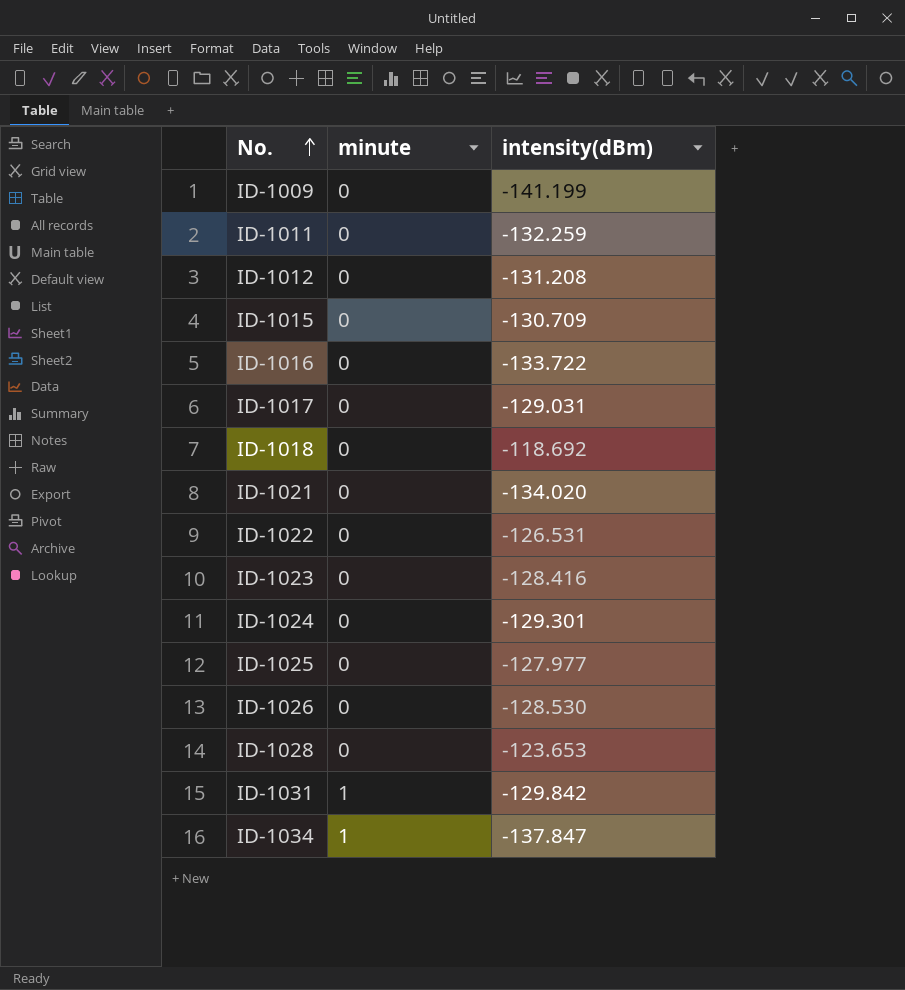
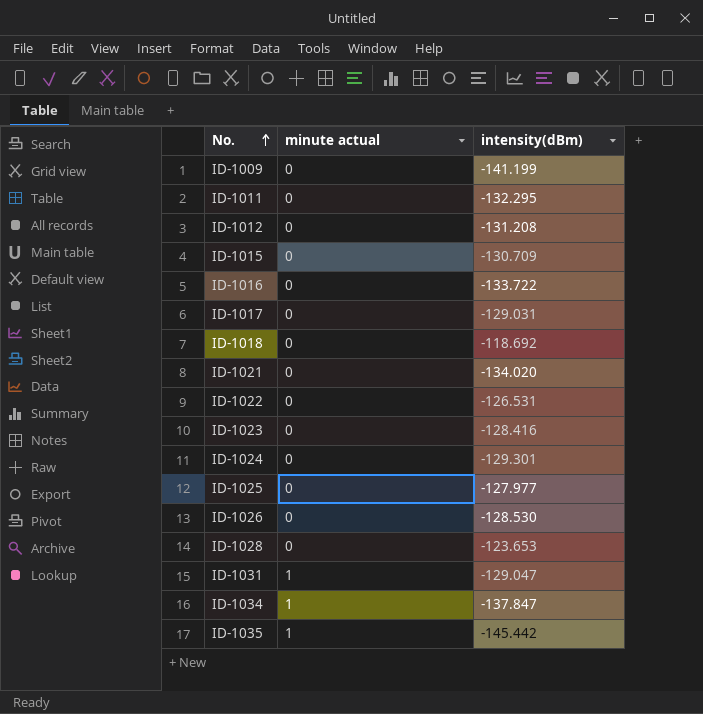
column name: minute -> minute actual
ID-1011 | intensity(dBm): -132.259 -> -132.295
ID-1031 | intensity(dBm): -129.842 -> -129.047
row ID-1035: none -> 1 | -145.442

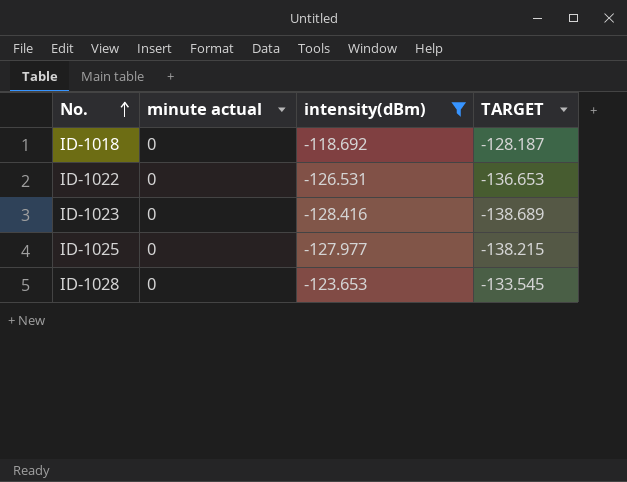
filter: none -> intensity(dBm) >= -128.416
column TARGET | formula: none -> [intensity(dBm)] * 1.08

